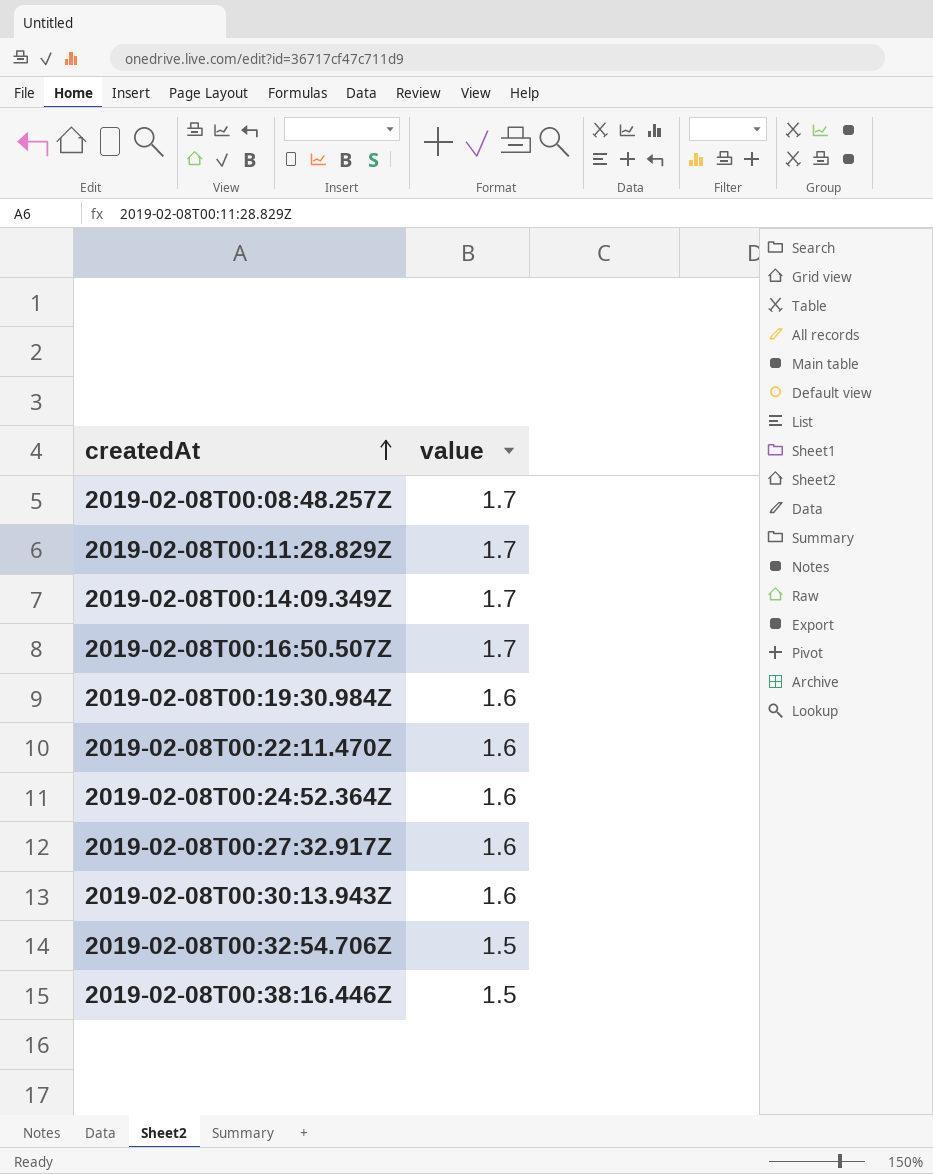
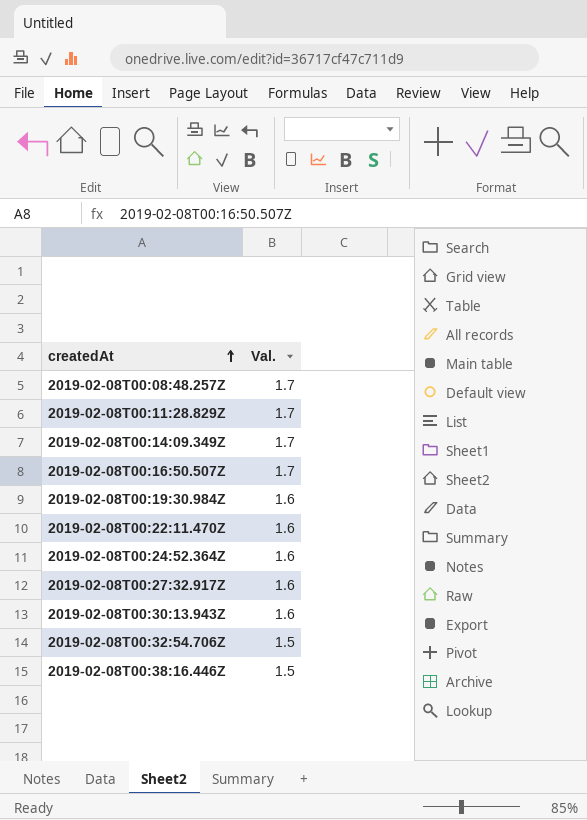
column name: value -> Val.

